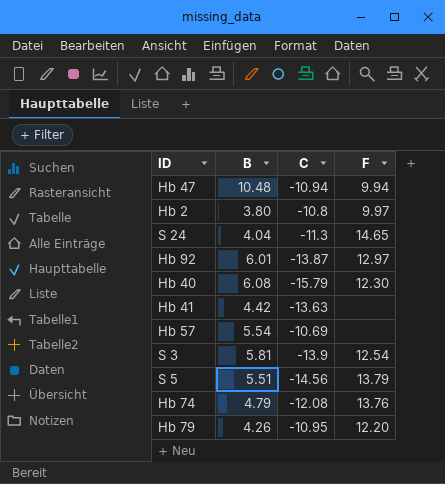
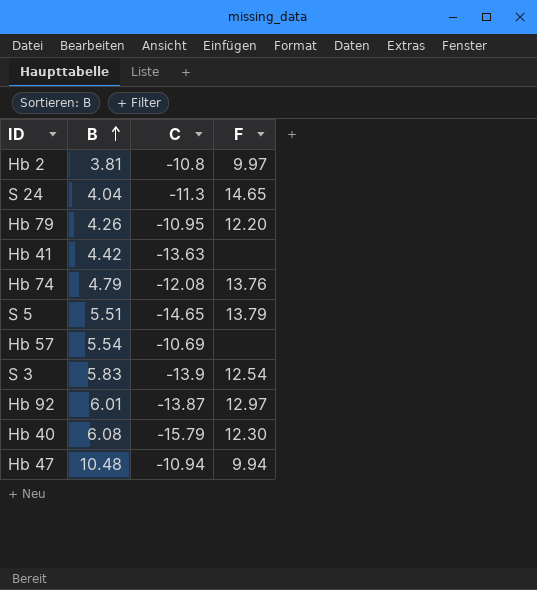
row order: none -> B ascending
Hb 2 | B: 3.80 -> 3.81
S 5 | C: -14.56 -> -14.65
S 3 | B: 5.81 -> 5.83

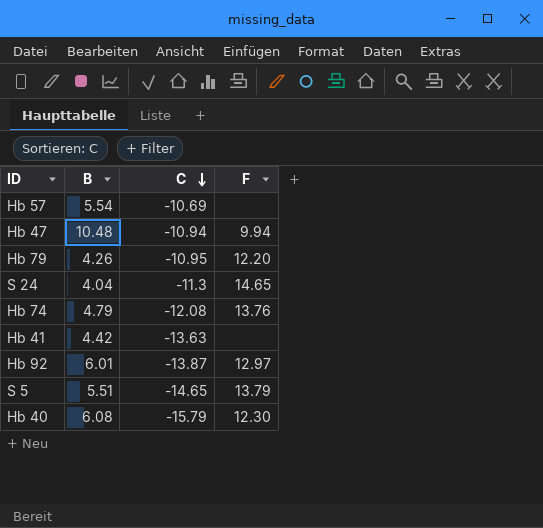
row order: B ascending -> C descending
row Hb 2: 3.81 | -10.8 | 9.97 -> none
row S 3: 5.83 | -13.9 | 12.54 -> none

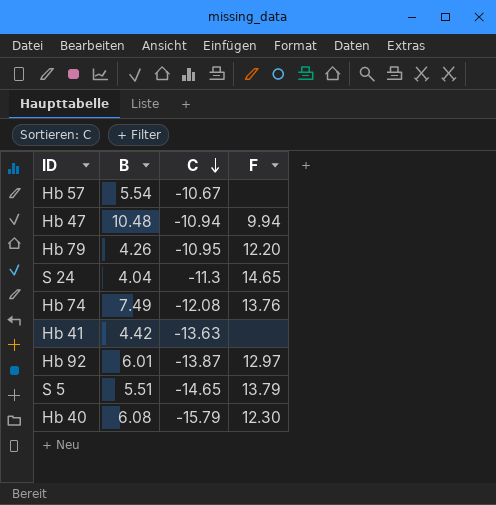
Hb 57 | C: -10.69 -> -10.67
Hb 74 | B: 4.79 -> 7.49

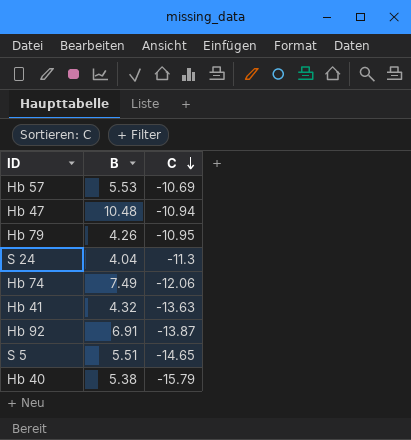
column F | position: 4 -> none
Hb 57 | B: 5.54 -> 5.53
Hb 57 | C: -10.67 -> -10.69
Hb 74 | C: -12.08 -> -12.06
Hb 41 | B: 4.42 -> 4.32
Hb 92 | B: 6.01 -> 6.91
Hb 40 | B: 6.08 -> 5.38

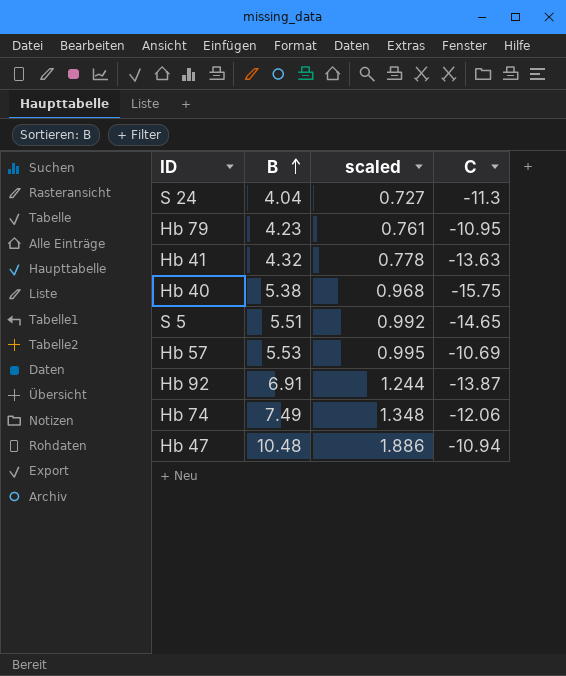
row order: C descending -> B ascending
column scaled | formula: none -> [B] * 0.18
Hb 79 | B: 4.26 -> 4.23
Hb 40 | C: -15.79 -> -15.75

